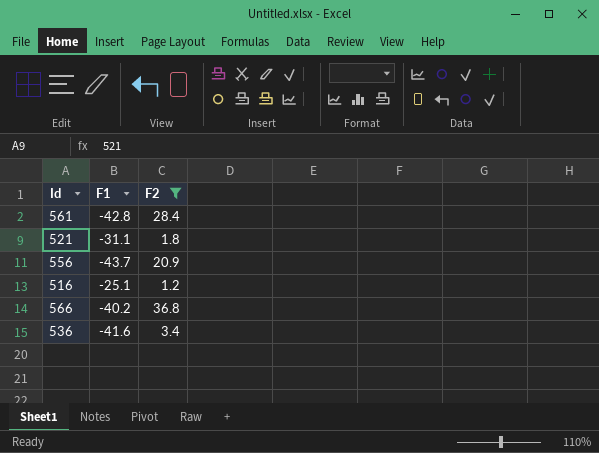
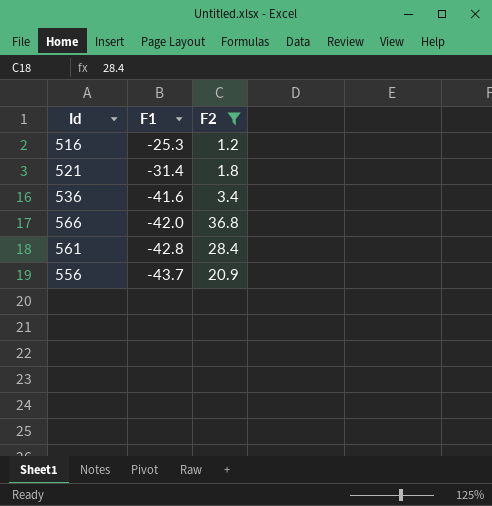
row order: none -> F1 descending
516 | F1: -25.1 -> -25.3
521 | F1: -31.1 -> -31.4
566 | F1: -40.2 -> -42.0

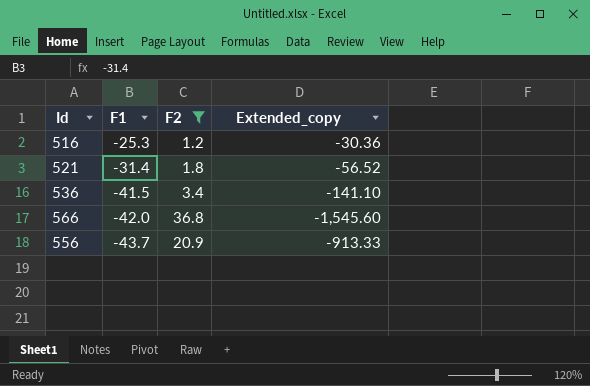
column Extended_copy | formula: none -> [F1] * [F2]
row 561: -42.8 | 28.4 -> none
536 | F1: -41.6 -> -41.5

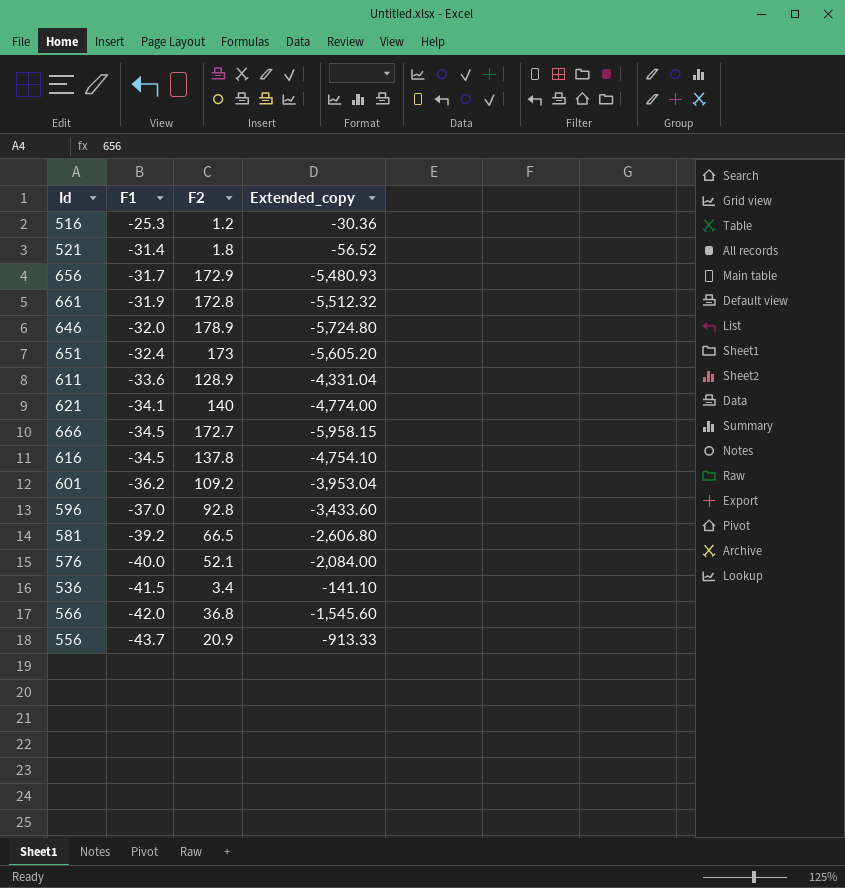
filter: F2 <= 36.8 -> none

